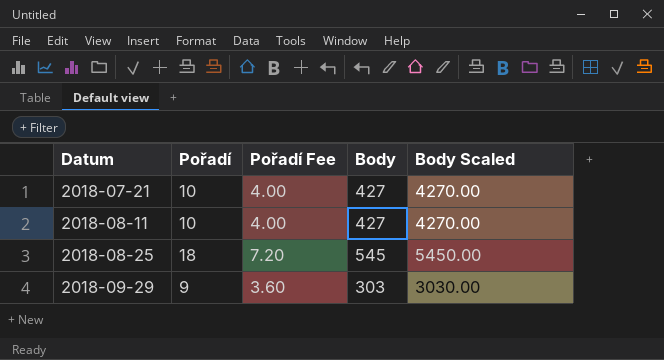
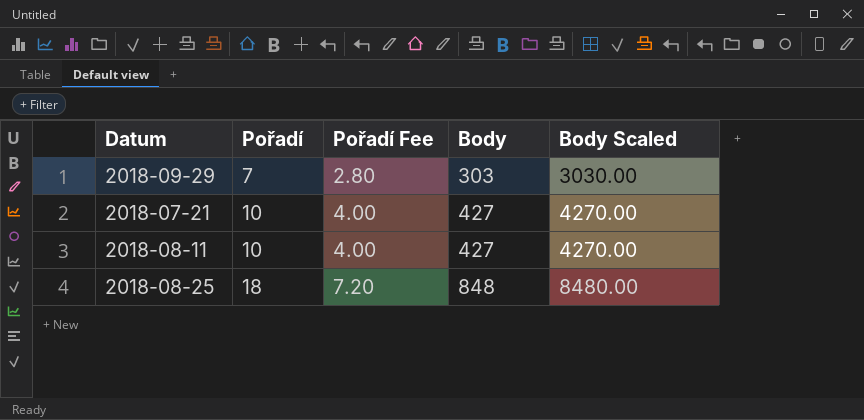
row order: Datum ascending -> Pořadí ascending
2018-09-29 | Pořadí: 9 -> 7
2018-09-29 | Pořadí Fee: 3.60 -> 2.80
2018-08-25 | Body: 545 -> 848
2018-08-25 | Body Scaled: 5450.00 -> 8480.00

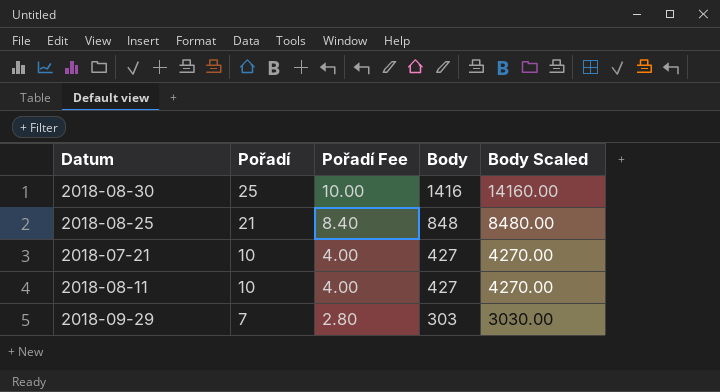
row order: Pořadí ascending -> Pořadí descending
row 2018-08-30: none -> 25 | 10.00 | 1416 | 14160.00
2018-08-25 | Pořadí: 18 -> 21
2018-08-25 | Pořadí Fee: 7.20 -> 8.40

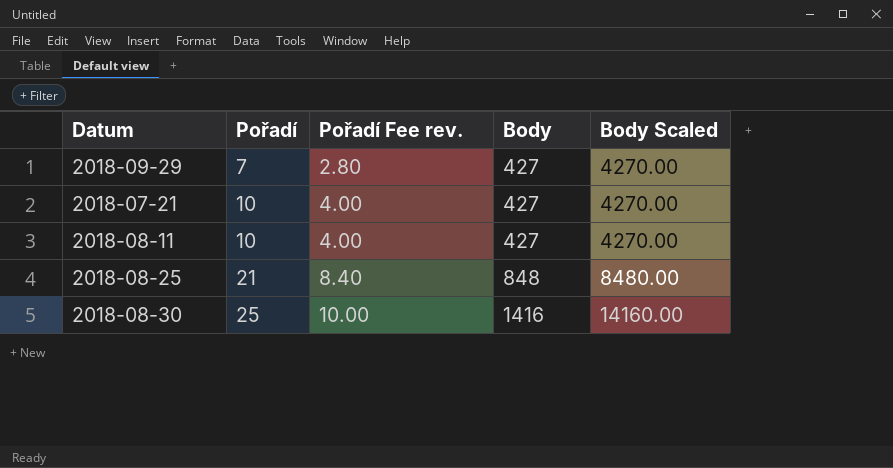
row order: Pořadí descending -> Pořadí ascending
column name: Pořadí Fee -> Pořadí Fee rev.
2018-09-29 | Body: 303 -> 427
2018-09-29 | Body Scaled: 3030.00 -> 4270.00

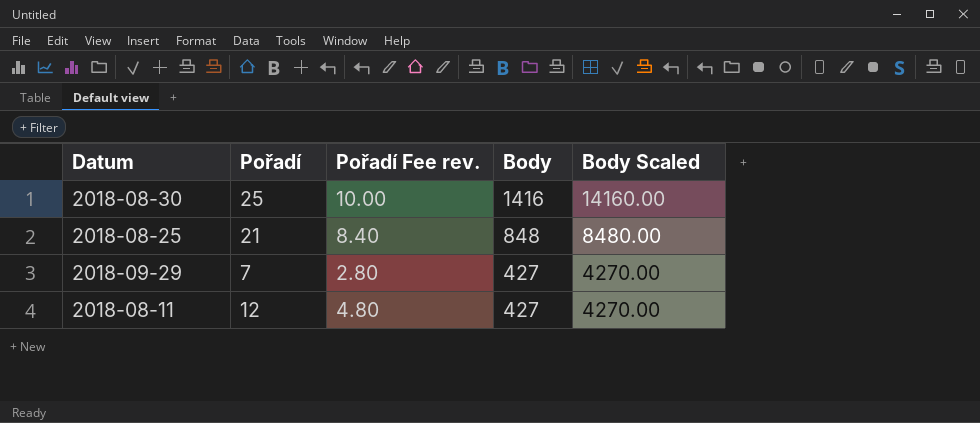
row order: Pořadí ascending -> Body descending
row 2018-07-21: 10 | 4.00 | 427 | 4270.00 -> none
2018-08-11 | Pořadí: 10 -> 12
2018-08-11 | Pořadí Fee rev.: 4.00 -> 4.80

